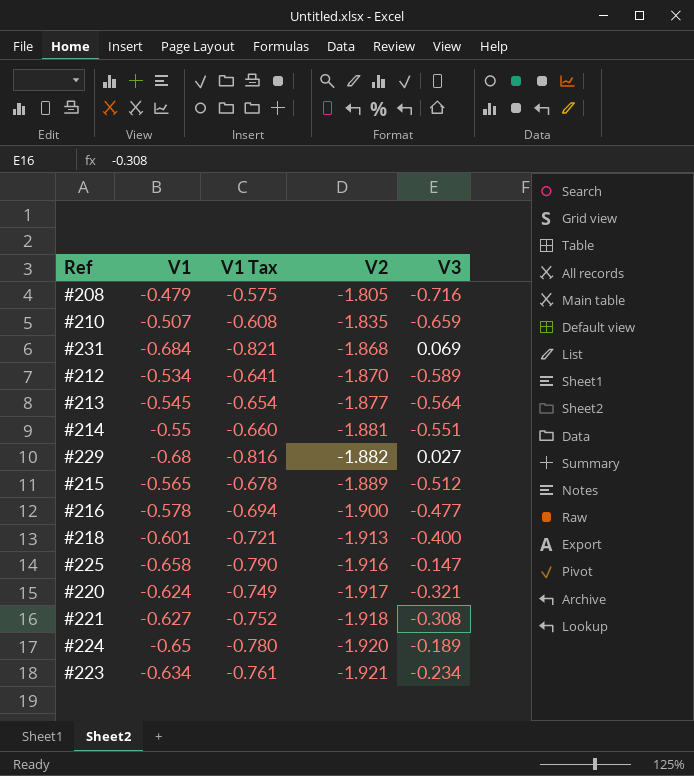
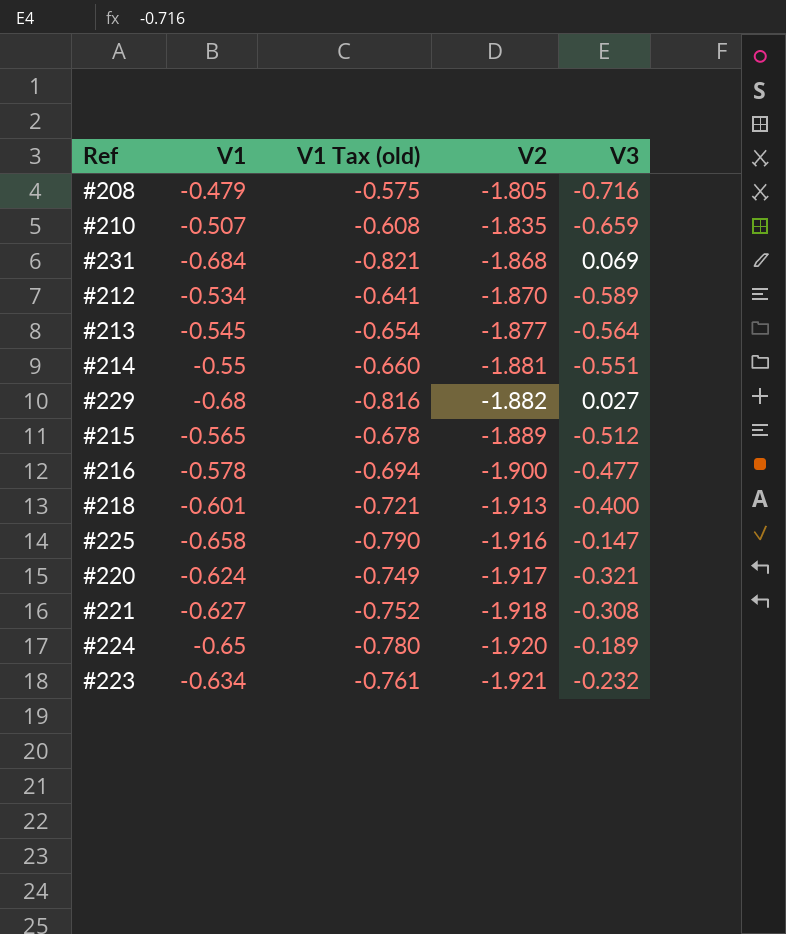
column name: V1 Tax -> V1 Tax (old)
#223 | V3: -0.234 -> -0.232

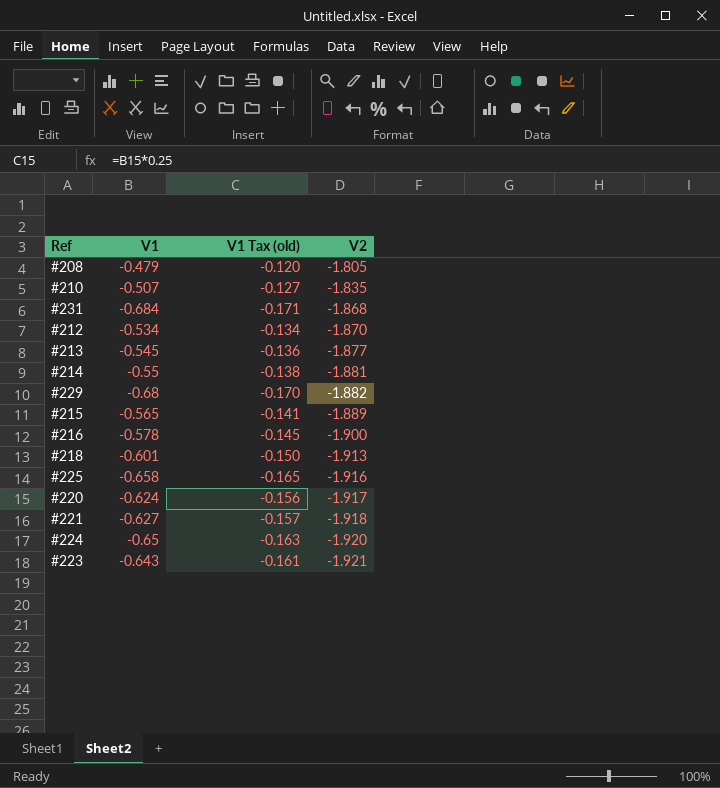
column V3 | position: 5 -> none
column V1 Tax (old) | formula: [V1] * 1.2 -> [V1] * 0.25
#223 | V1: -0.634 -> -0.643

